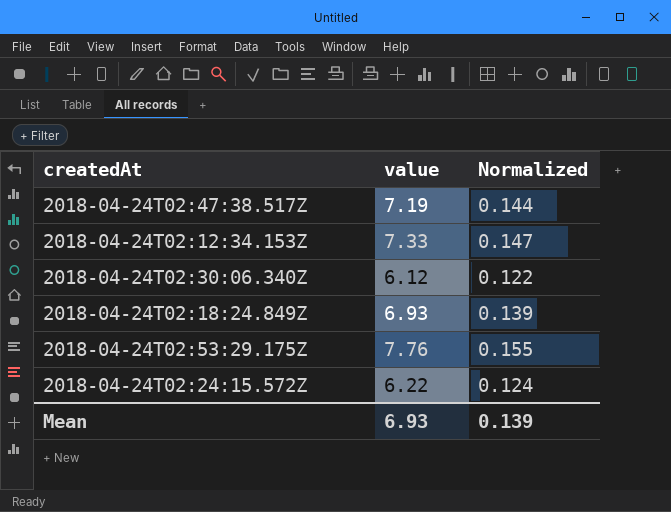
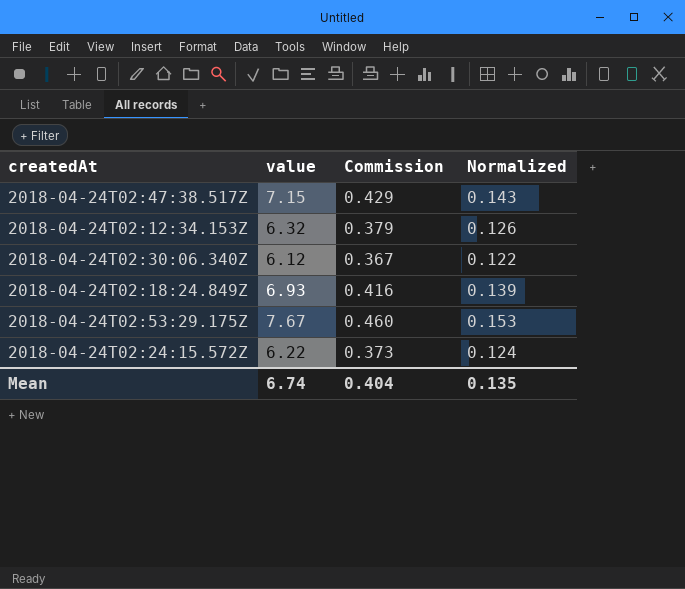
column Commission | formula: none -> [value] * 0.06
2018-04-24T02:47:38.517Z | value: 7.19 -> 7.15
2018-04-24T02:47:38.517Z | Normalized: 0.144 -> 0.143
2018-04-24T02:12:34.153Z | value: 7.33 -> 6.32
2018-04-24T02:12:34.153Z | Normalized: 0.147 -> 0.126
2018-04-24T02:53:29.175Z | value: 7.76 -> 7.67
2018-04-24T02:53:29.175Z | Normalized: 0.155 -> 0.153
Mean | value: 6.93 -> 6.74
Mean | Normalized: 0.139 -> 0.135

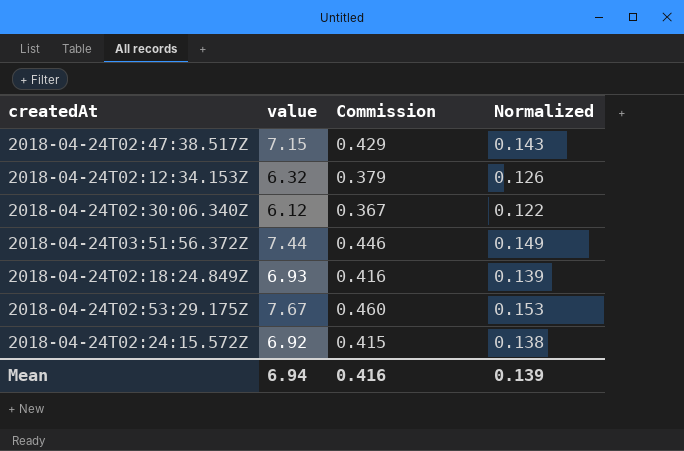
row 2018-04-24T03:51:56.372Z: none -> 7.44 | 0.446 | 0.149
2018-04-24T02:24:15.572Z | value: 6.22 -> 6.92
2018-04-24T02:24:15.572Z | Commission: 0.373 -> 0.415
2018-04-24T02:24:15.572Z | Normalized: 0.124 -> 0.138
Mean | value: 6.74 -> 6.94
Mean | Commission: 0.404 -> 0.416
Mean | Normalized: 0.135 -> 0.139

